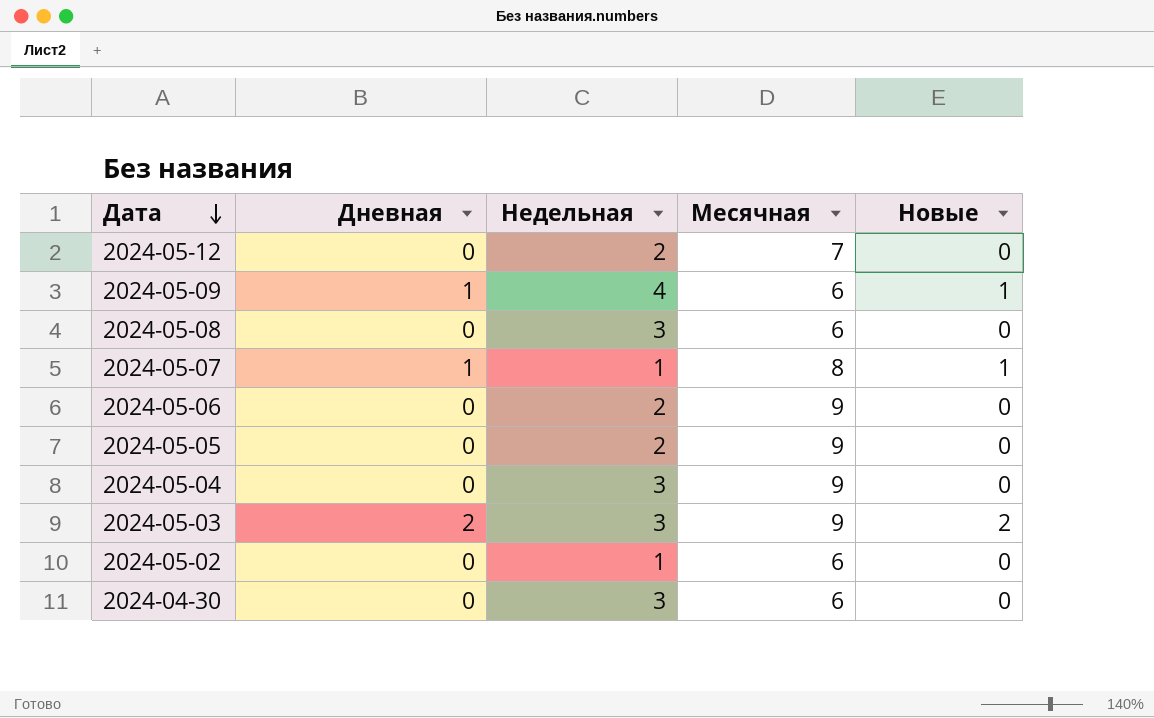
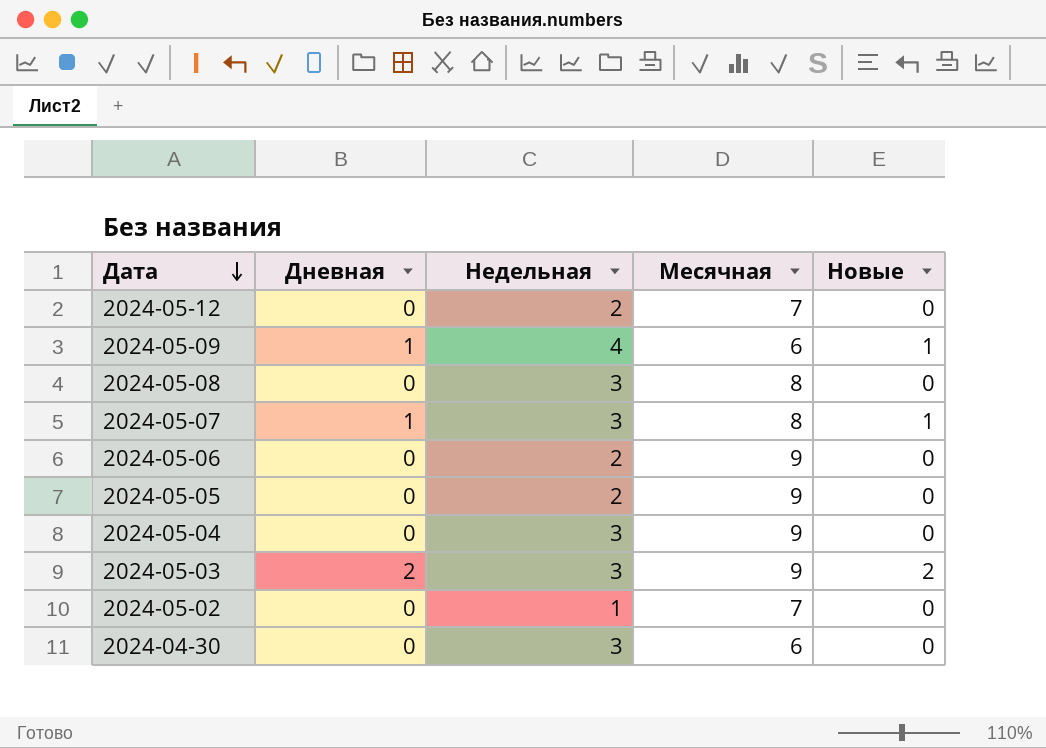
2024-05-08 | Месячная: 6 -> 8
2024-05-07 | Недельная: 1 -> 3
2024-05-02 | Месячная: 6 -> 7

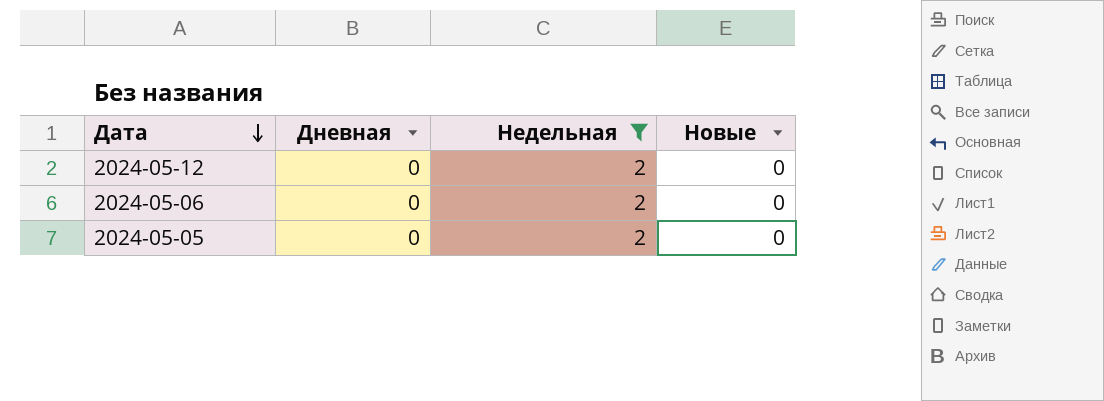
filter: none -> Недельная = 2
column Месячная | position: 4 -> none

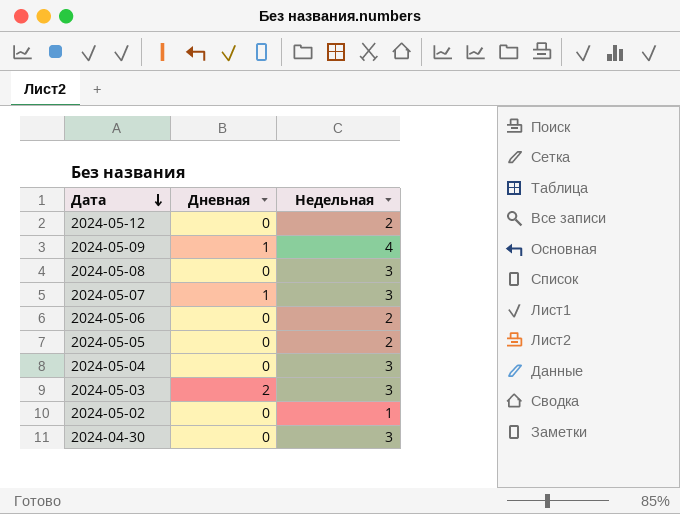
filter: Недельная = 2 -> none
column Новые | position: 4 -> none

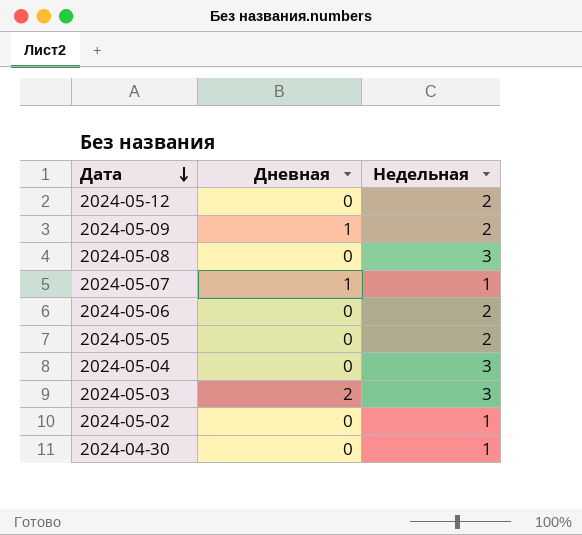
2024-05-09 | Недельная: 4 -> 2
2024-05-07 | Недельная: 3 -> 1
2024-04-30 | Недельная: 3 -> 1

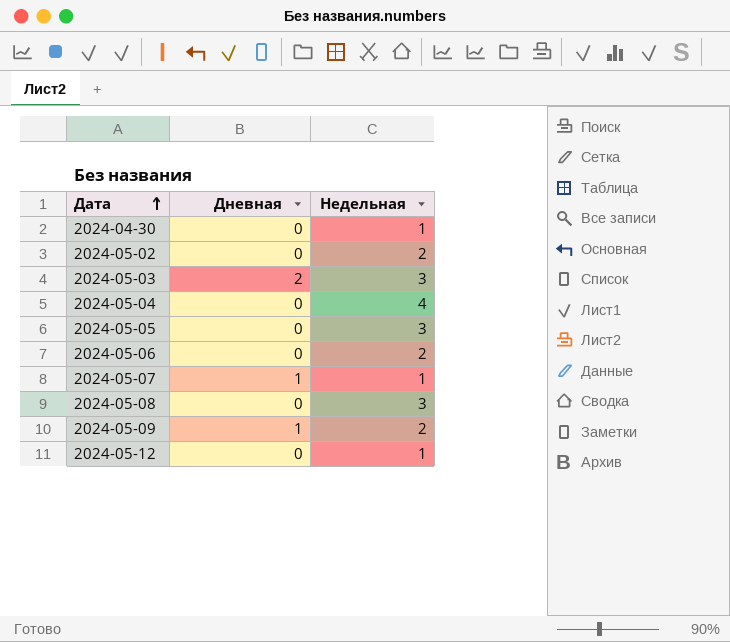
row order: Дата descending -> Дата ascending
2024-05-02 | Недельная: 1 -> 2
2024-05-04 | Недельная: 3 -> 4
2024-05-05 | Недельная: 2 -> 3
2024-05-12 | Недельная: 2 -> 1

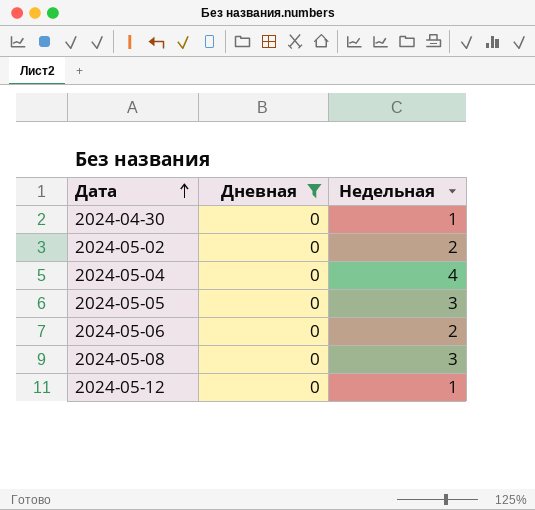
filter: none -> Дневная = 0

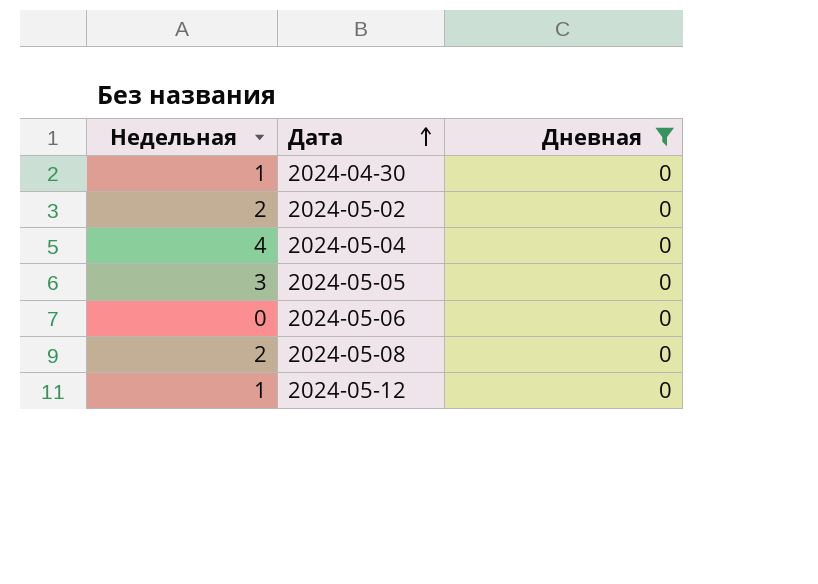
column Недельная | position: 3 -> 1
2024-05-06 | Недельная: 2 -> 0
2024-05-08 | Недельная: 3 -> 2

